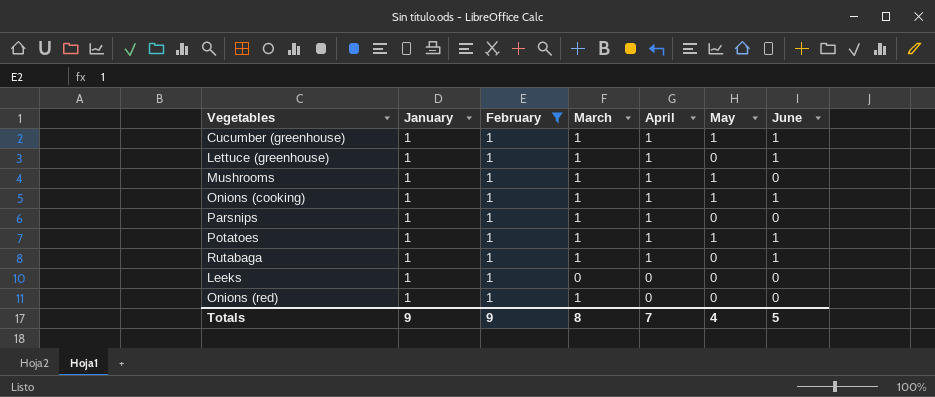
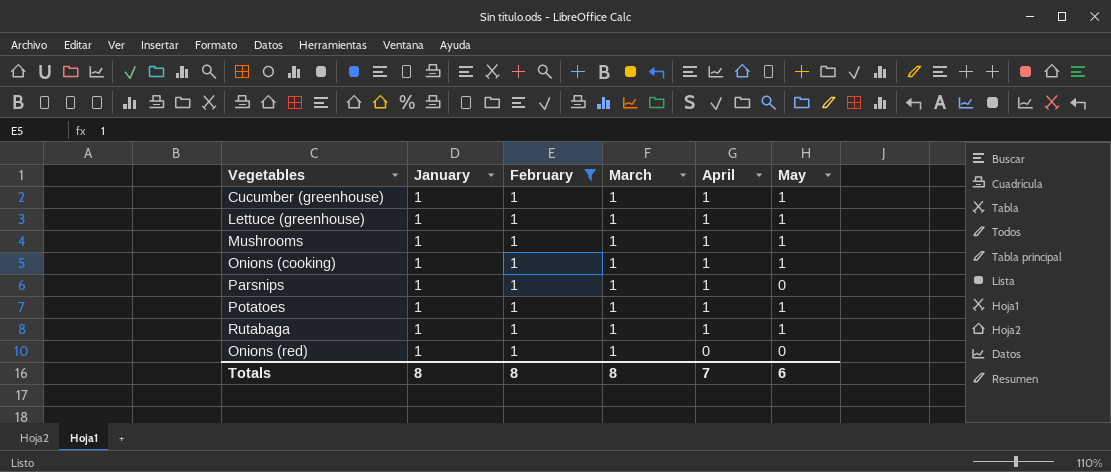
column June | position: 7 -> none
row Leeks: 1 | 1 | 0 | 0 | 0 | 0 -> none
Lettuce (greenhouse) | May: 0 -> 1
Rutabaga | May: 0 -> 1
Totals | January: 9 -> 8
Totals | February: 9 -> 8
Totals | May: 4 -> 6

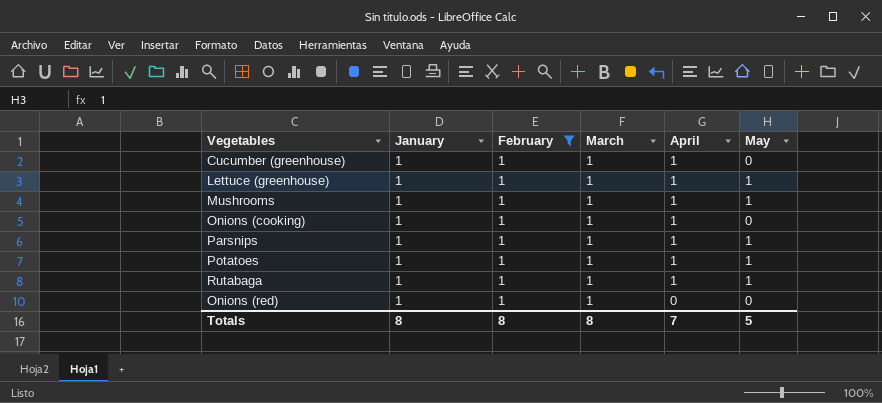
Cucumber (greenhouse) | May: 1 -> 0
Onions (cooking) | May: 1 -> 0
Parsnips | May: 0 -> 1
Totals | May: 6 -> 5

